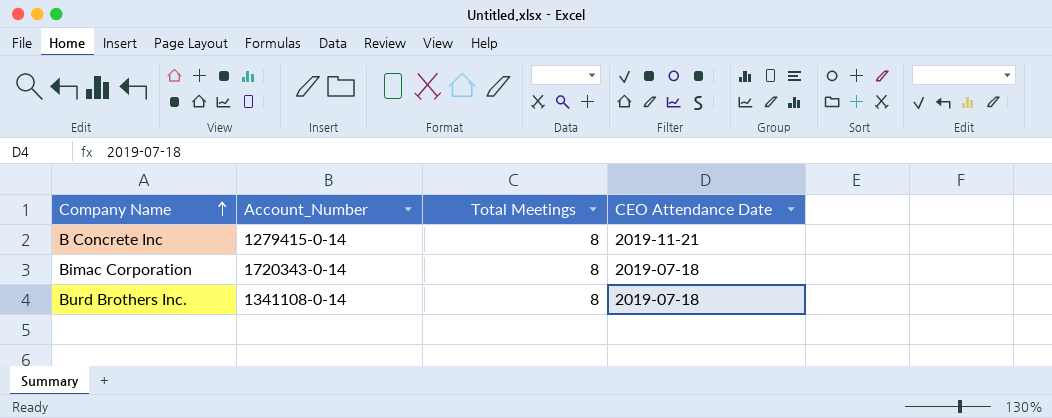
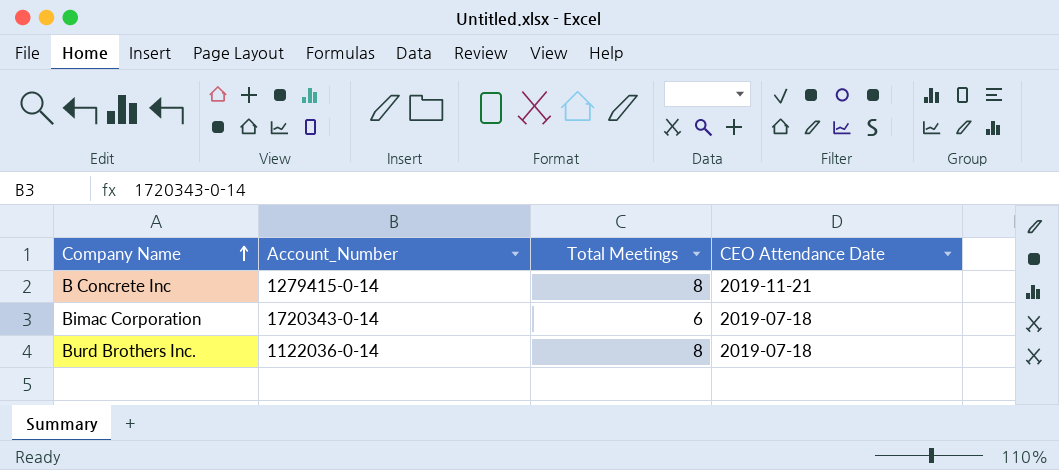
Bimac Corporation | Total Meetings: 8 -> 6
Burd Brothers Inc. | Account_Number: 1341108-0-14 -> 1122036-0-14

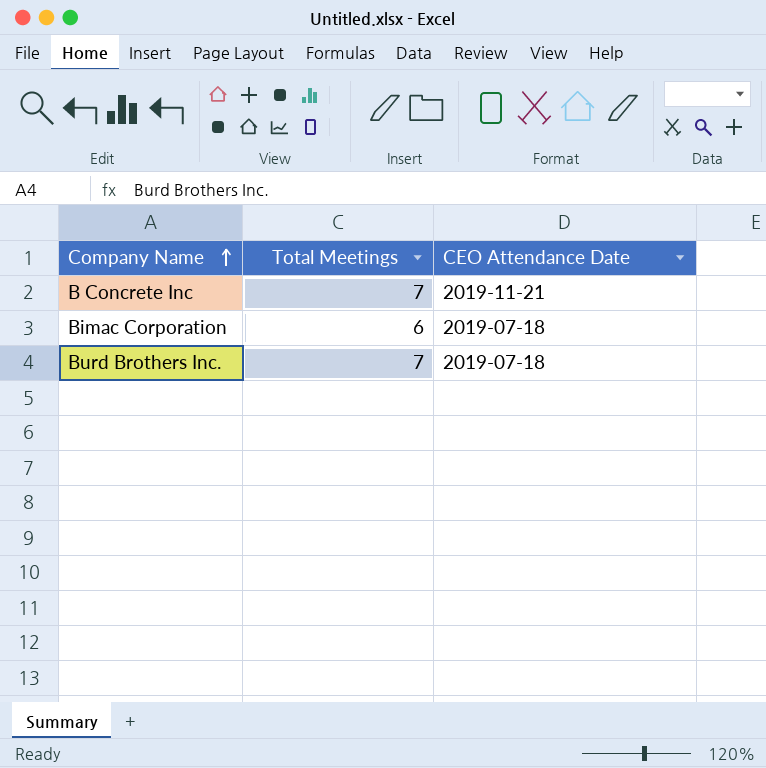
column Account_Number | position: 2 -> none
B Concrete Inc | Total Meetings: 8 -> 7
Burd Brothers Inc. | Total Meetings: 8 -> 7

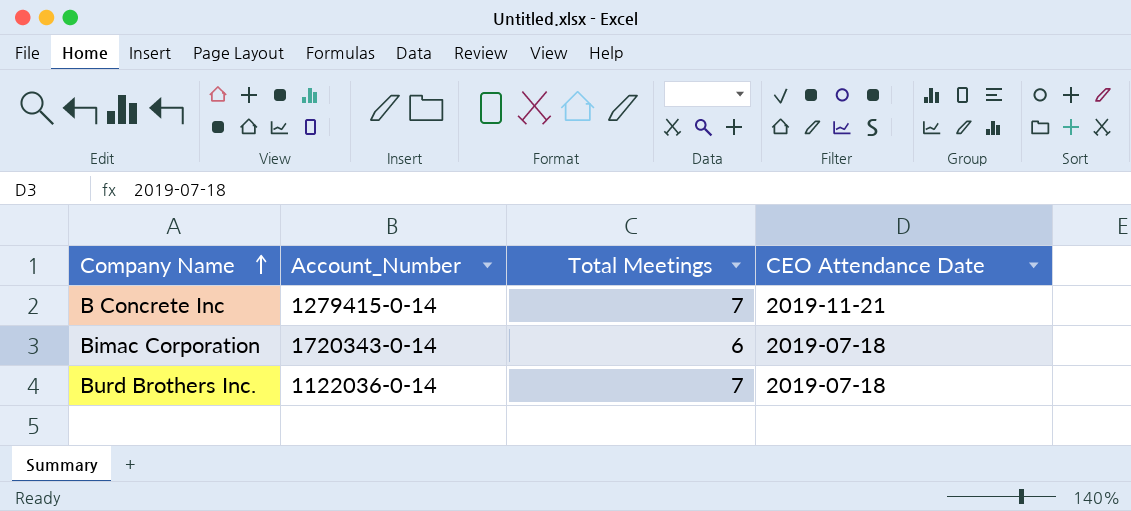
column Account_Number | position: none -> 2

